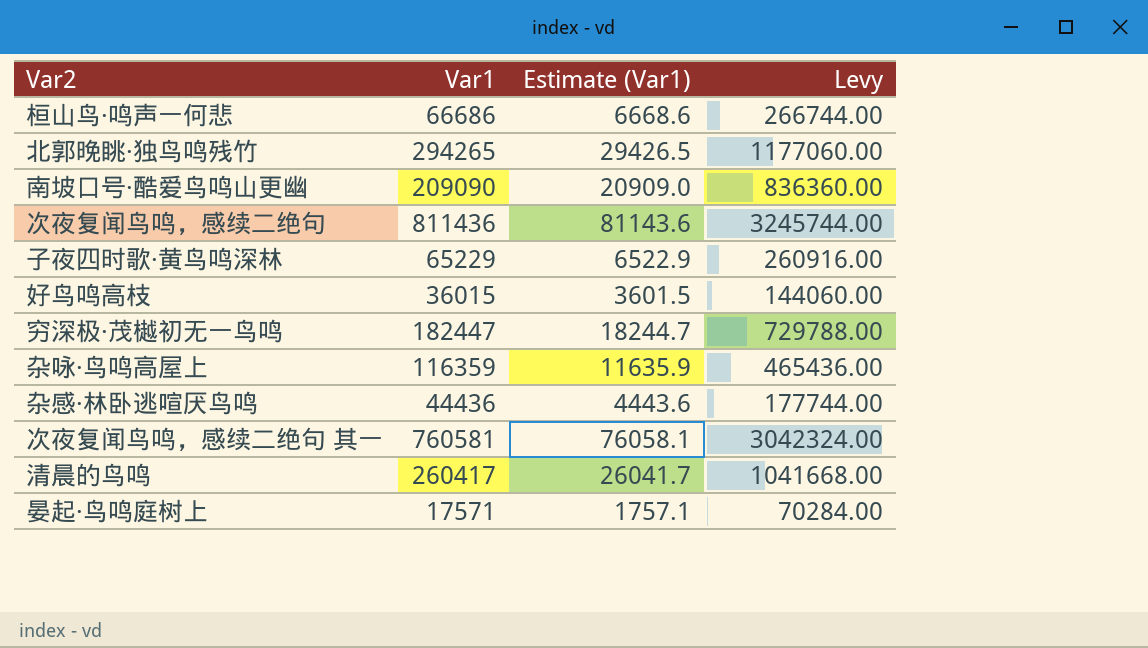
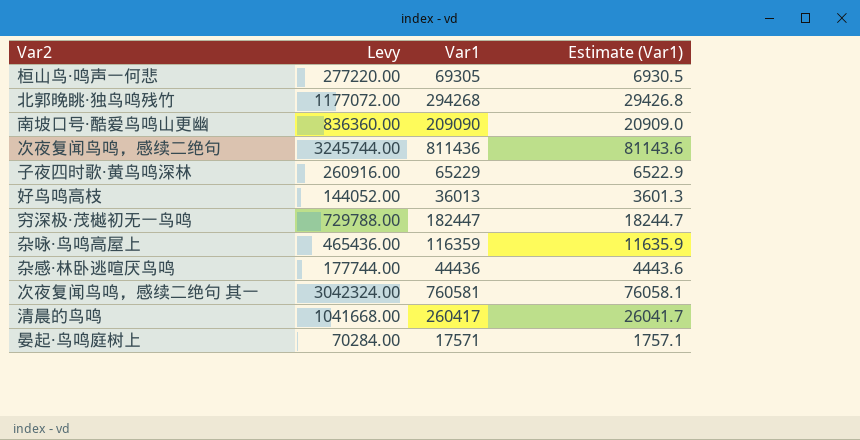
column Levy | position: 4 -> 2
桓山鸟·鸣声一何悲 | Levy: 266744.00 -> 277220.00
桓山鸟·鸣声一何悲 | Var1: 66686 -> 69305
桓山鸟·鸣声一何悲 | Estimate (Var1): 6668.6 -> 6930.5
北郭晚眺·独鸟鸣残竹 | Levy: 1177060.00 -> 1177072.00
北郭晚眺·独鸟鸣残竹 | Var1: 294265 -> 294268
北郭晚眺·独鸟鸣残竹 | Estimate (Var1): 29426.5 -> 29426.8
好鸟鸣高枝 | Levy: 144060.00 -> 144052.00
好鸟鸣高枝 | Var1: 36015 -> 36013
好鸟鸣高枝 | Estimate (Var1): 3601.5 -> 3601.3

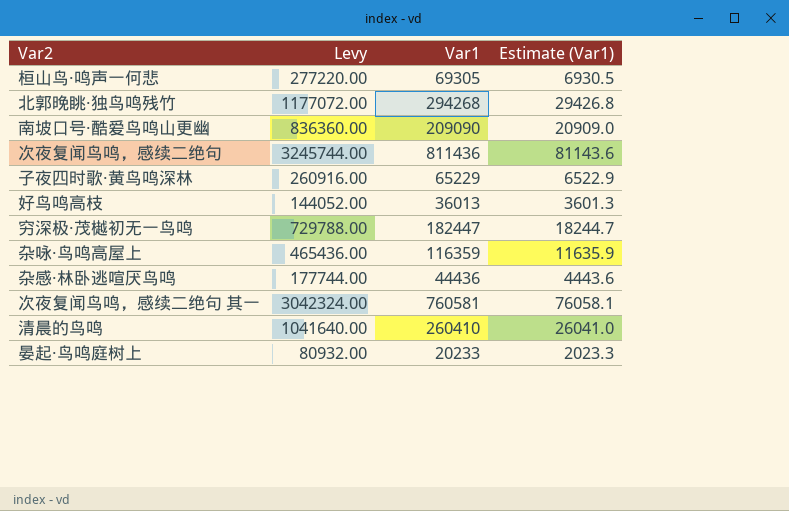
清晨的鸟鸣 | Levy: 1041668.00 -> 1041640.00
清晨的鸟鸣 | Var1: 260417 -> 260410
清晨的鸟鸣 | Estimate (Var1): 26041.7 -> 26041.0
晏起·鸟鸣庭树上 | Levy: 70284.00 -> 80932.00
晏起·鸟鸣庭树上 | Var1: 17571 -> 20233
晏起·鸟鸣庭树上 | Estimate (Var1): 1757.1 -> 2023.3

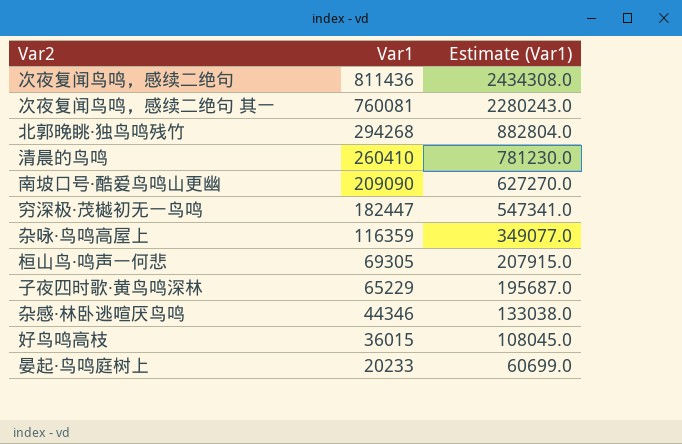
row order: none -> Var1 descending
column Levy | formula: [Var1] * 4 -> none
column Estimate (Var1) | formula: [Var1] * 0.1 -> [Var1] * 3
次夜复闻鸟鸣，感续二绝句 其一 | Var1: 760581 -> 760081
杂感·林卧逃喧厌鸟鸣 | Var1: 44436 -> 44346
好鸟鸣高枝 | Var1: 36013 -> 36015

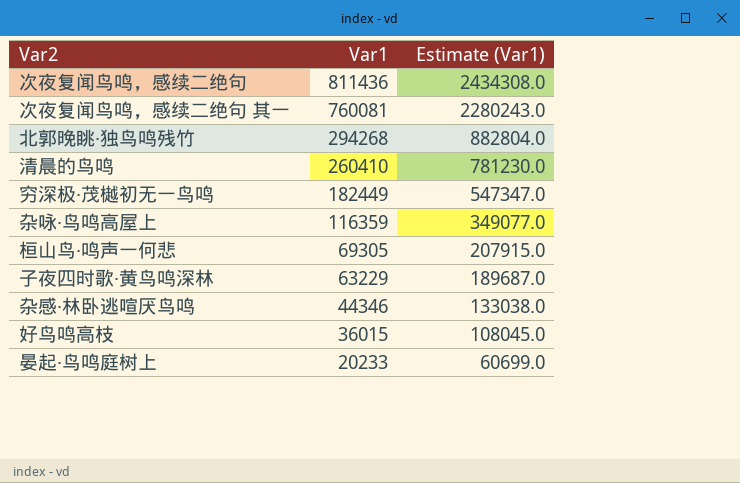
row 南坡口号·酷爱鸟鸣山更幽: 209090 | 627270.0 -> none
穷深极·茂樾初无一鸟鸣 | Var1: 182447 -> 182449
穷深极·茂樾初无一鸟鸣 | Estimate (Var1): 547341.0 -> 547347.0
子夜四时歌·黄鸟鸣深林 | Var1: 65229 -> 63229
子夜四时歌·黄鸟鸣深林 | Estimate (Var1): 195687.0 -> 189687.0

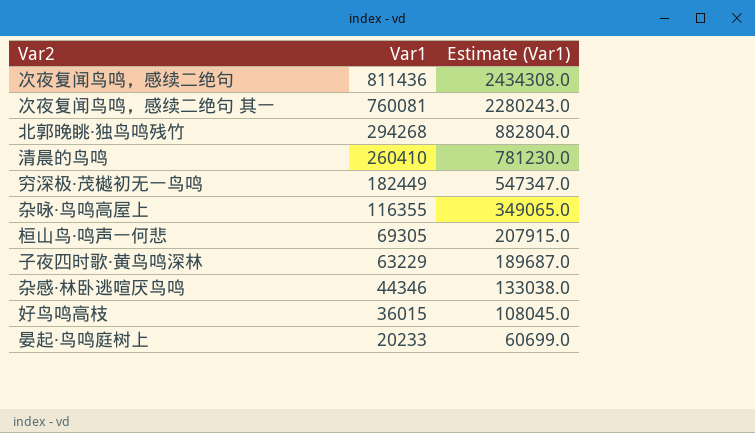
杂咏·鸟鸣高屋上 | Var1: 116359 -> 116355
杂咏·鸟鸣高屋上 | Estimate (Var1): 349077.0 -> 349065.0

